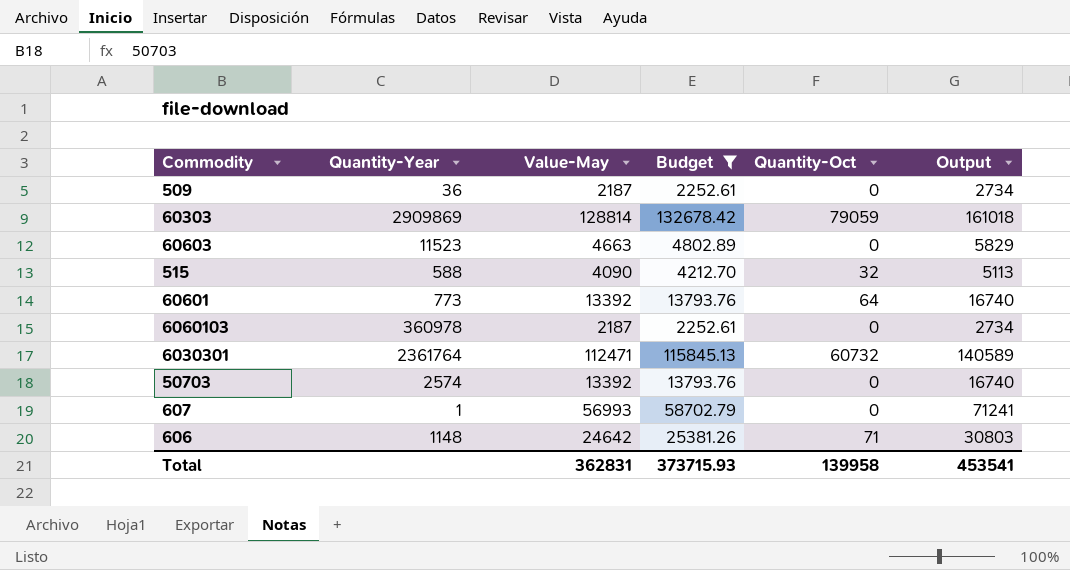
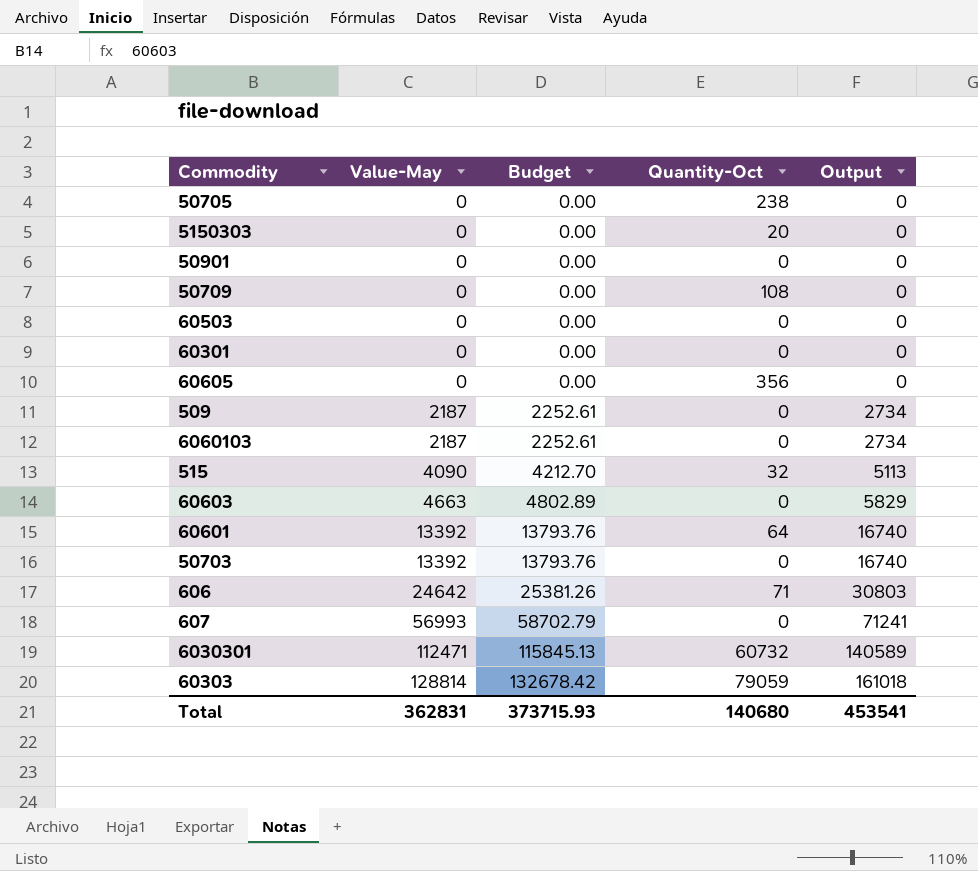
filter: Budget != 0.00 -> none
row order: none -> Value-May ascending
column Quantity-Year | position: 2 -> none
Total | Quantity-Oct: 139958 -> 140680

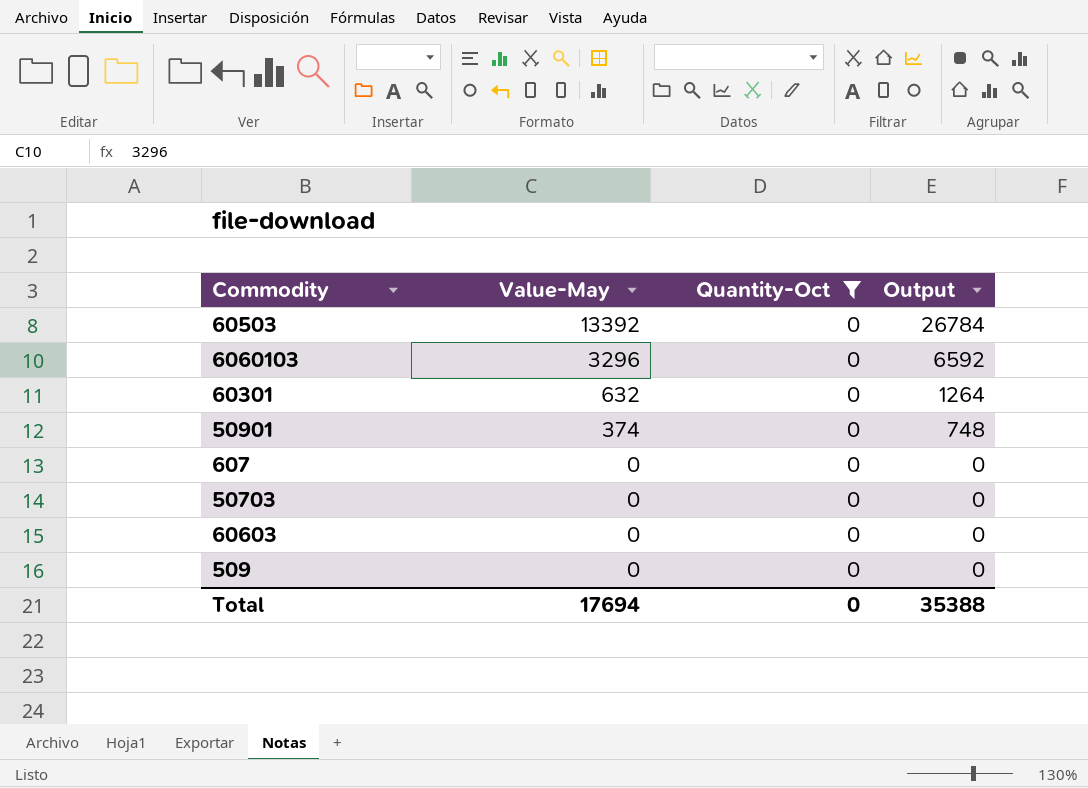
filter: none -> Quantity-Oct = 0
row order: Value-May ascending -> Value-May descending
column Budget | formula: [Value-May] * 1.03 -> none
column Output | formula: [Value-May] * 1.25 -> [Value-May] * 2
60503 | Value-May: 0 -> 13392
6060103 | Value-May: 2187 -> 3296
60301 | Value-May: 0 -> 632
50901 | Value-May: 0 -> 374
607 | Value-May: 56993 -> 0
50703 | Value-May: 13392 -> 0
60603 | Value-May: 4663 -> 0
509 | Value-May: 2187 -> 0
Total | Value-May: 362831 -> 17694
Total | Quantity-Oct: 140680 -> 0
Total | Output: 453541 -> 35388

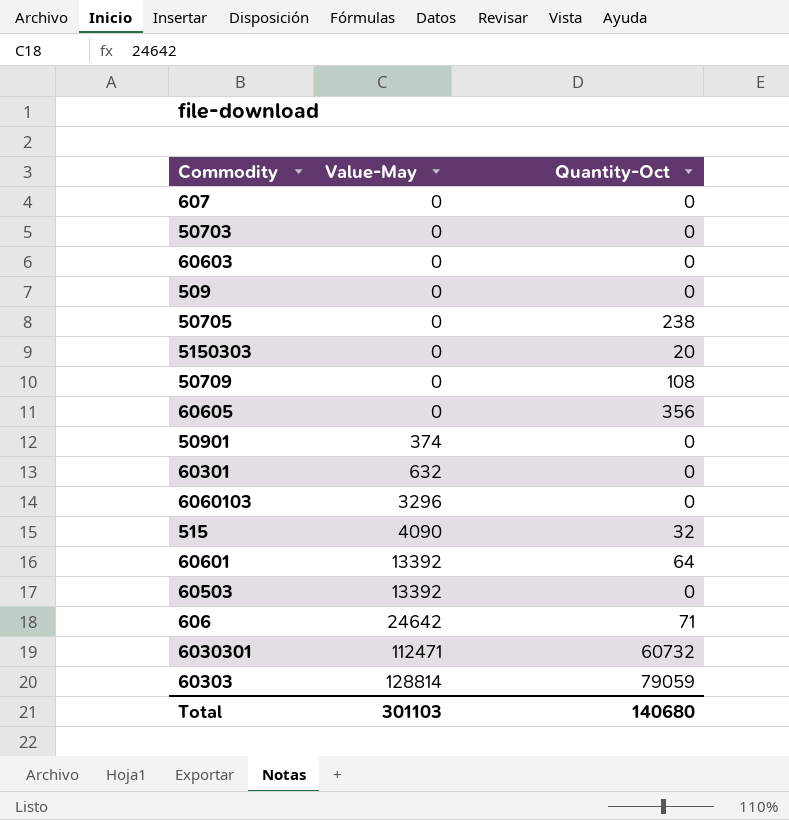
filter: Quantity-Oct = 0 -> none
row order: Value-May descending -> Value-May ascending
column Output | formula: [Value-May] * 2 -> none
Total | Value-May: 17694 -> 301103
Total | Quantity-Oct: 0 -> 140680

